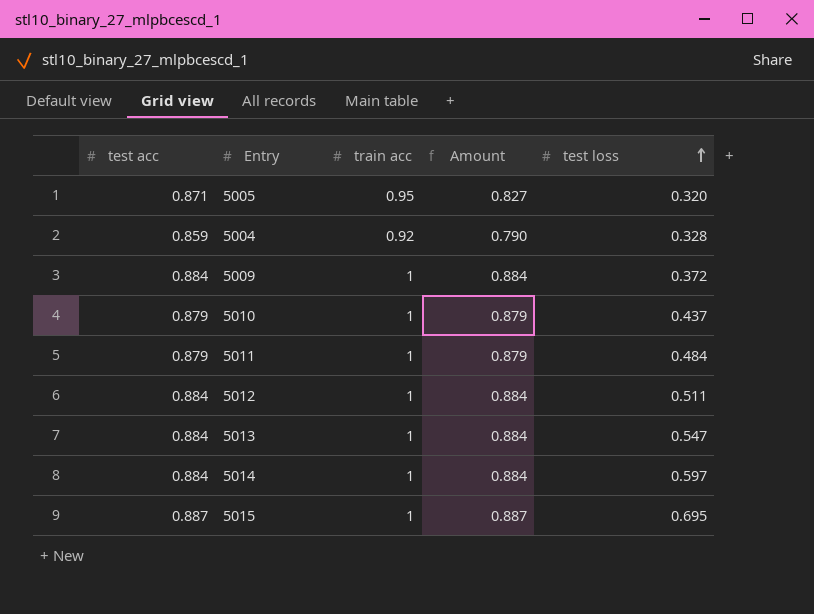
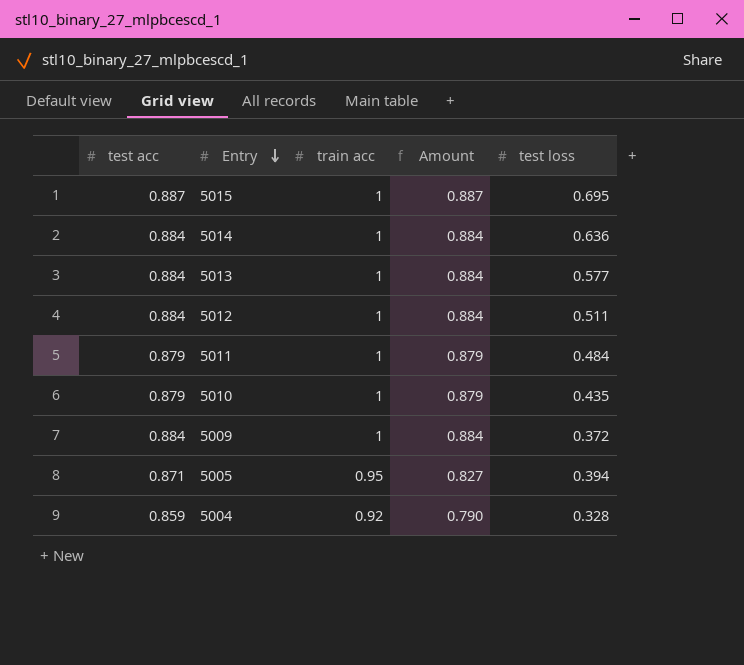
row order: test loss ascending -> Entry descending
5014 | test loss: 0.597 -> 0.636
5013 | test loss: 0.547 -> 0.577
5010 | test loss: 0.437 -> 0.435
5005 | test loss: 0.320 -> 0.394

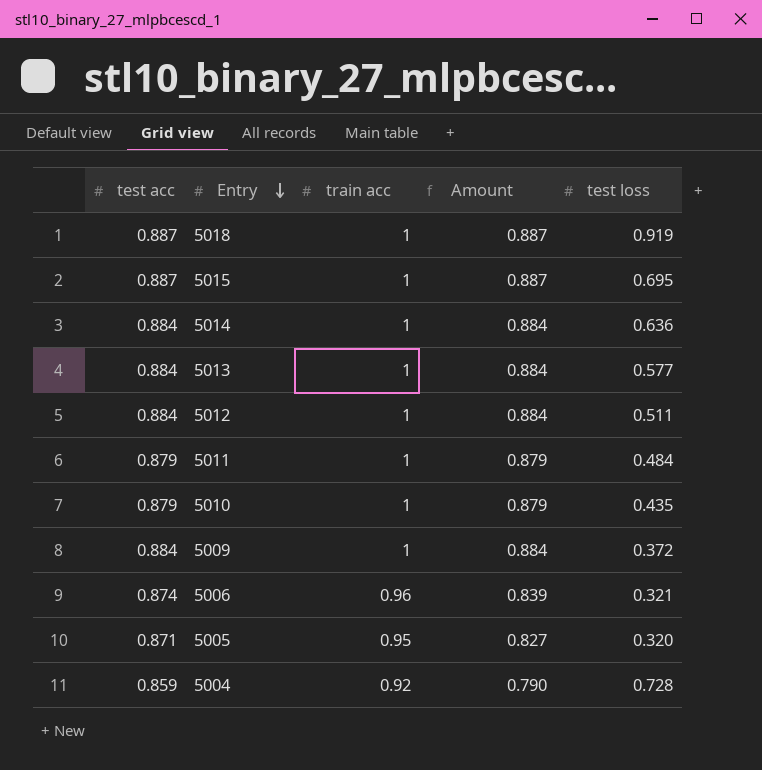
row 5018: none -> 0.887 | 1 | 0.887 | 0.919
row 5006: none -> 0.874 | 0.96 | 0.839 | 0.321
5005 | test loss: 0.394 -> 0.320
5004 | test loss: 0.328 -> 0.728

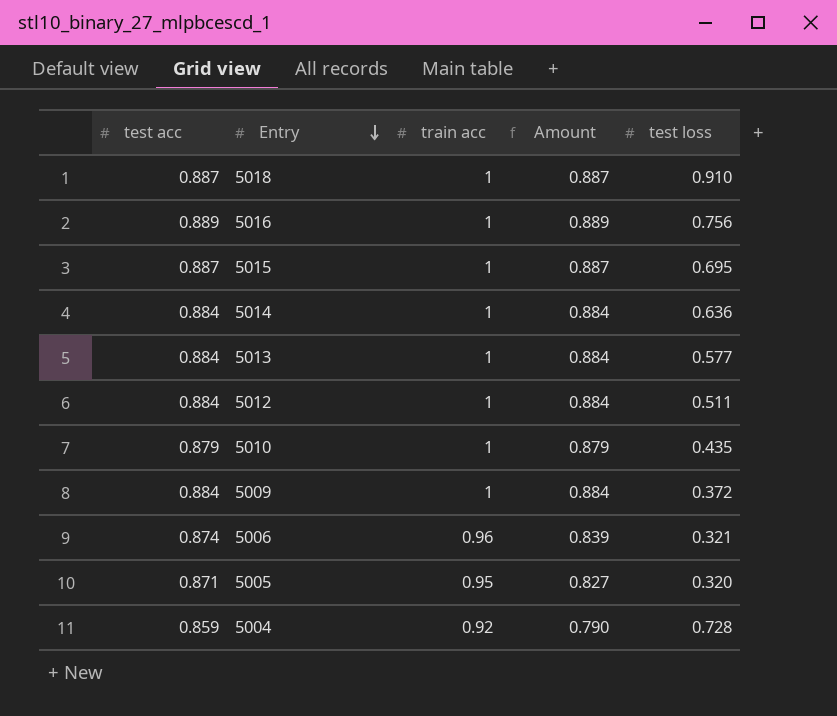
row 5011: 0.879 | 1 | 0.879 | 0.484 -> none
5018 | test loss: 0.919 -> 0.910
row 5016: none -> 0.889 | 1 | 0.889 | 0.756

